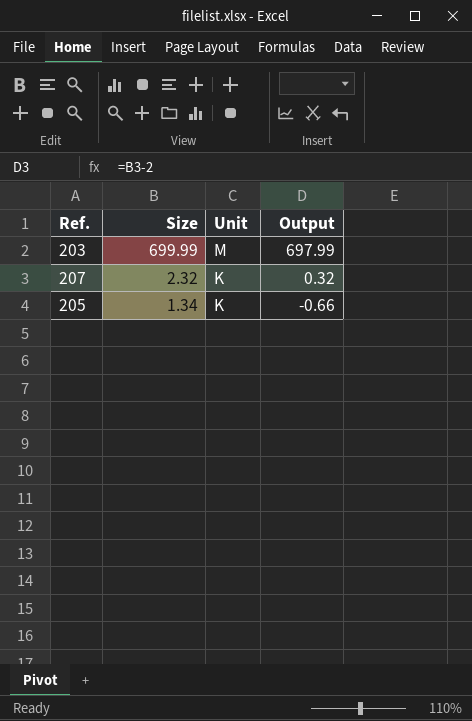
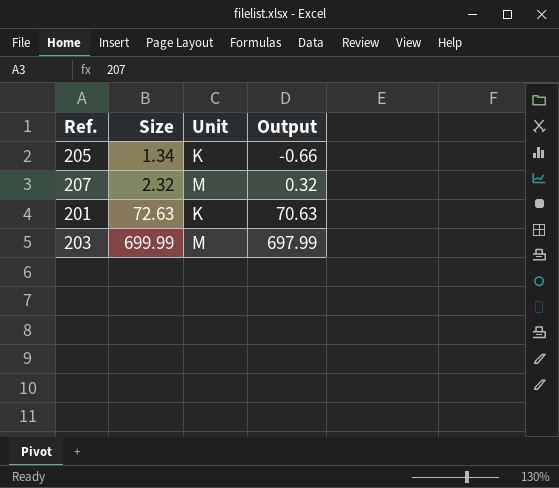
row order: Size descending -> Size ascending
207 | Unit: K -> M
row 201: none -> 72.63 | K | 70.63

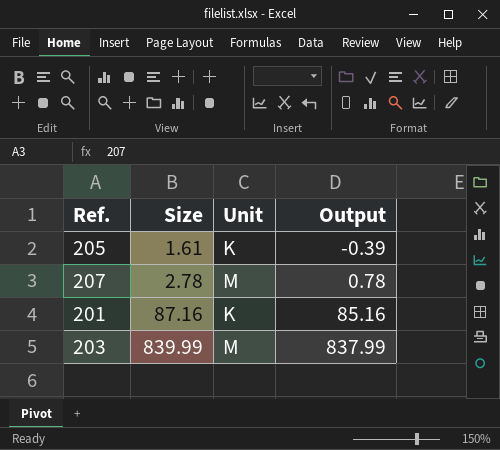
205 | Size: 1.34 -> 1.61
205 | Output: -0.66 -> -0.39
207 | Size: 2.32 -> 2.78
207 | Output: 0.32 -> 0.78
201 | Size: 72.63 -> 87.16
201 | Output: 70.63 -> 85.16
203 | Size: 699.99 -> 839.99
203 | Output: 697.99 -> 837.99

